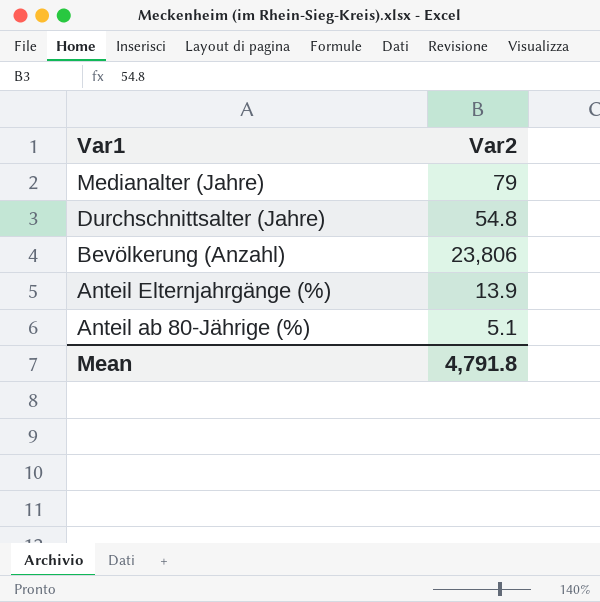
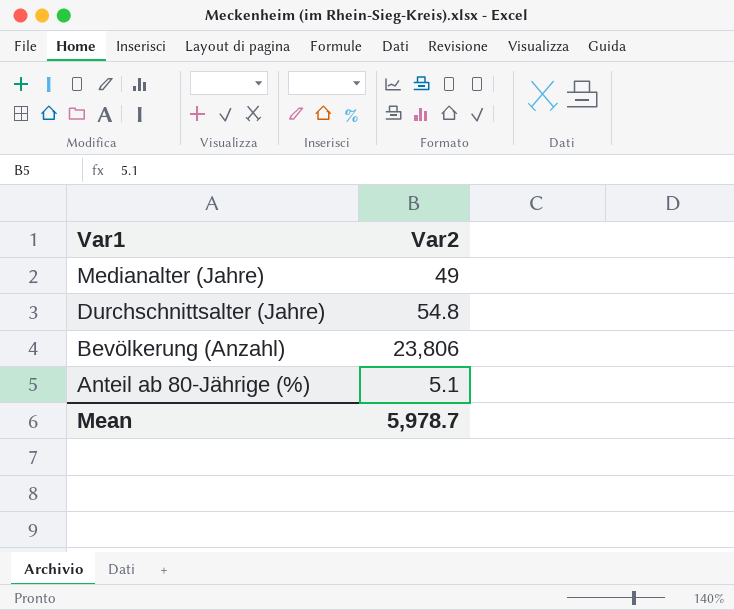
row Anteil Elternjahrgänge (%): 13.9 -> none
Medianalter (Jahre) | Var2: 79 -> 49
Mean | Var2: 4,791.8 -> 5,978.7

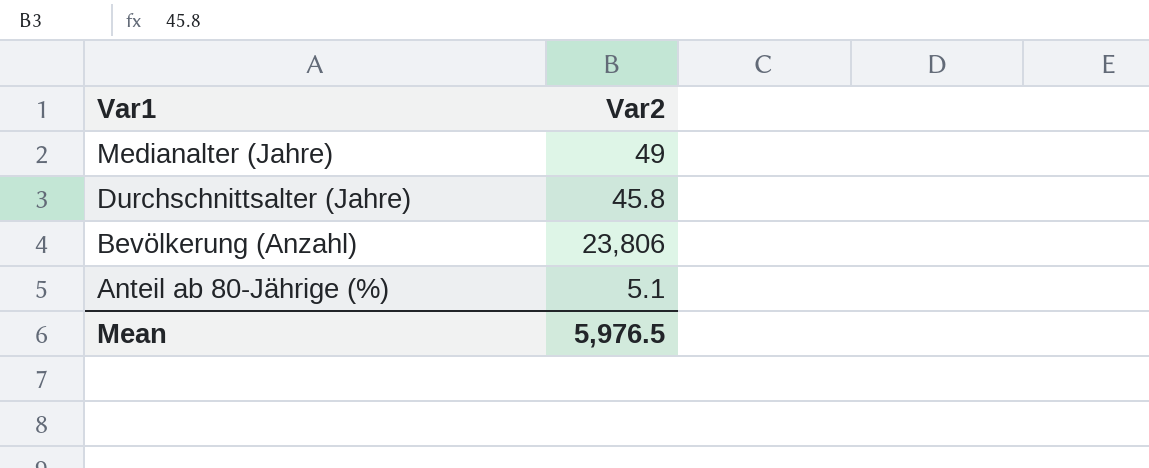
Durchschnittsalter (Jahre) | Var2: 54.8 -> 45.8
Mean | Var2: 5,978.7 -> 5,976.5

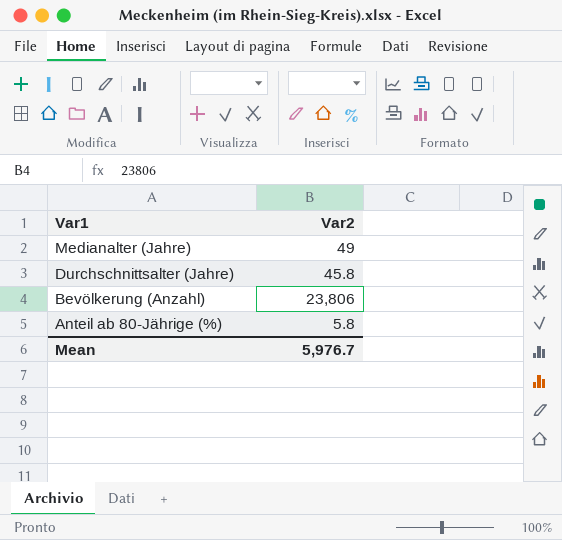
Anteil ab 80-Jährige (%) | Var2: 5.1 -> 5.8
Mean | Var2: 5,976.5 -> 5,976.7

